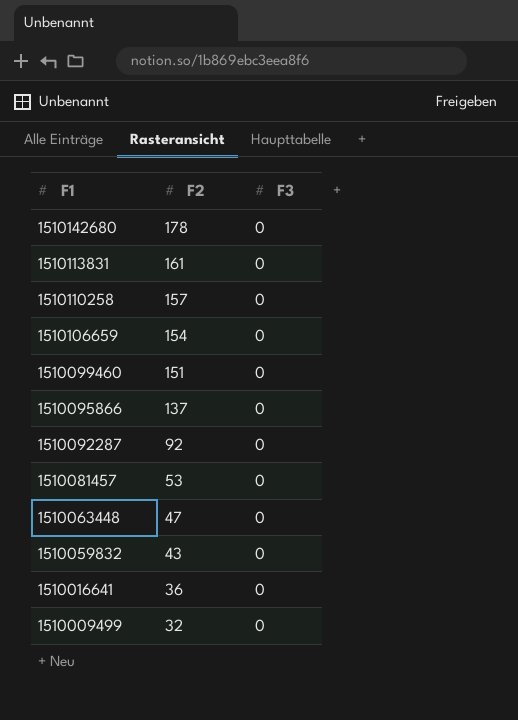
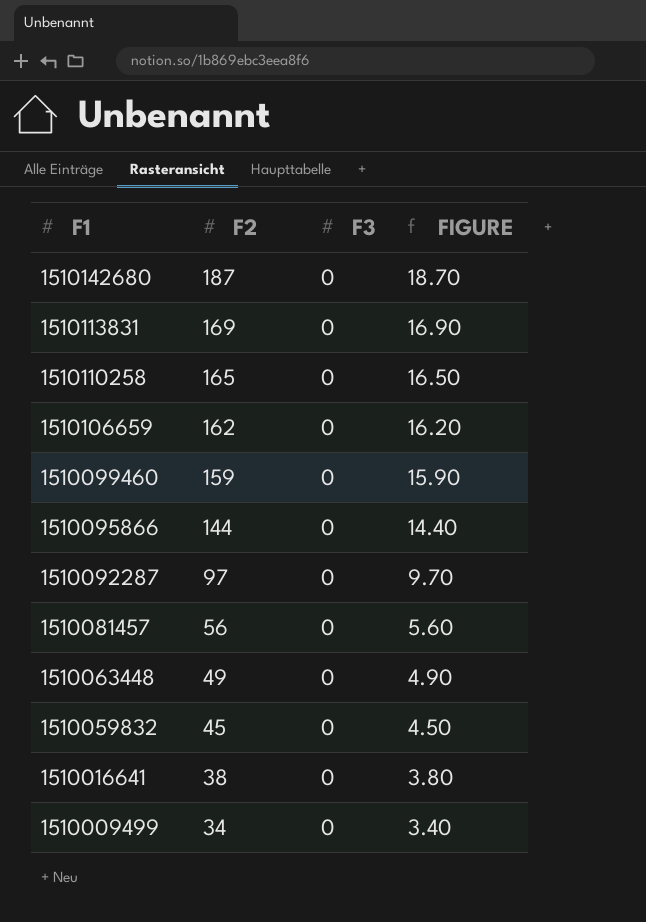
column FIGURE | formula: none -> [F2] * 0.1
1510142680 | F2: 178 -> 187
1510113831 | F2: 161 -> 169
1510110258 | F2: 157 -> 165
1510106659 | F2: 154 -> 162
1510099460 | F2: 151 -> 159
1510095866 | F2: 137 -> 144
1510092287 | F2: 92 -> 97
1510081457 | F2: 53 -> 56
1510063448 | F2: 47 -> 49
1510059832 | F2: 43 -> 45
1510016641 | F2: 36 -> 38
1510009499 | F2: 32 -> 34

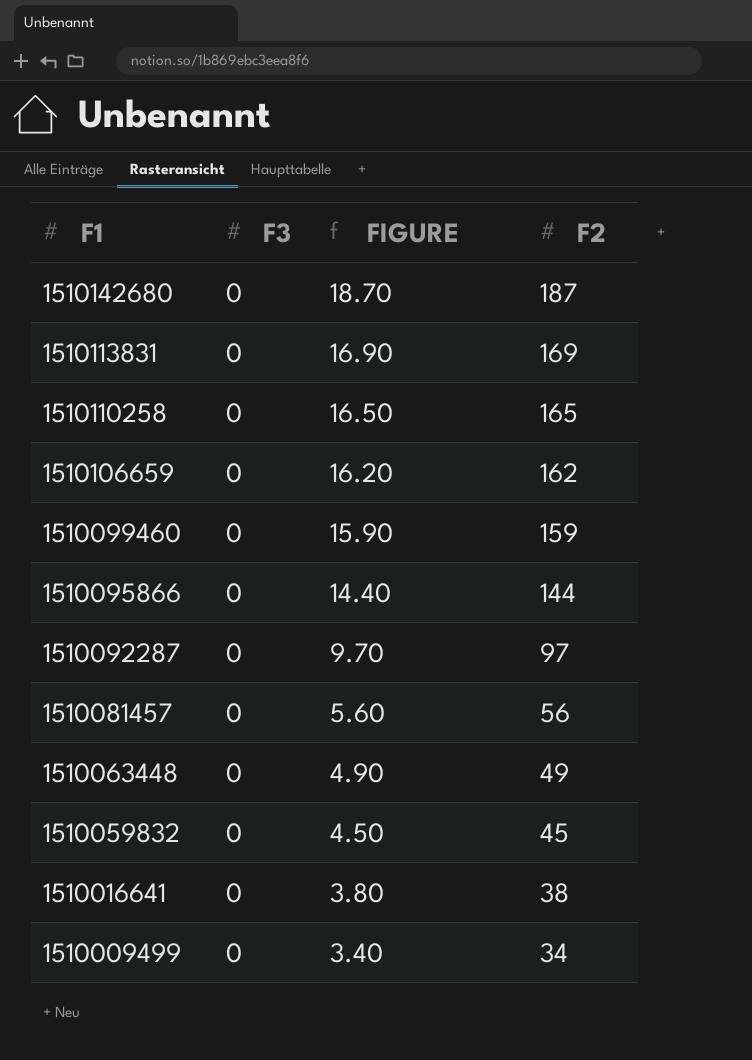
column F2 | position: 2 -> 4

